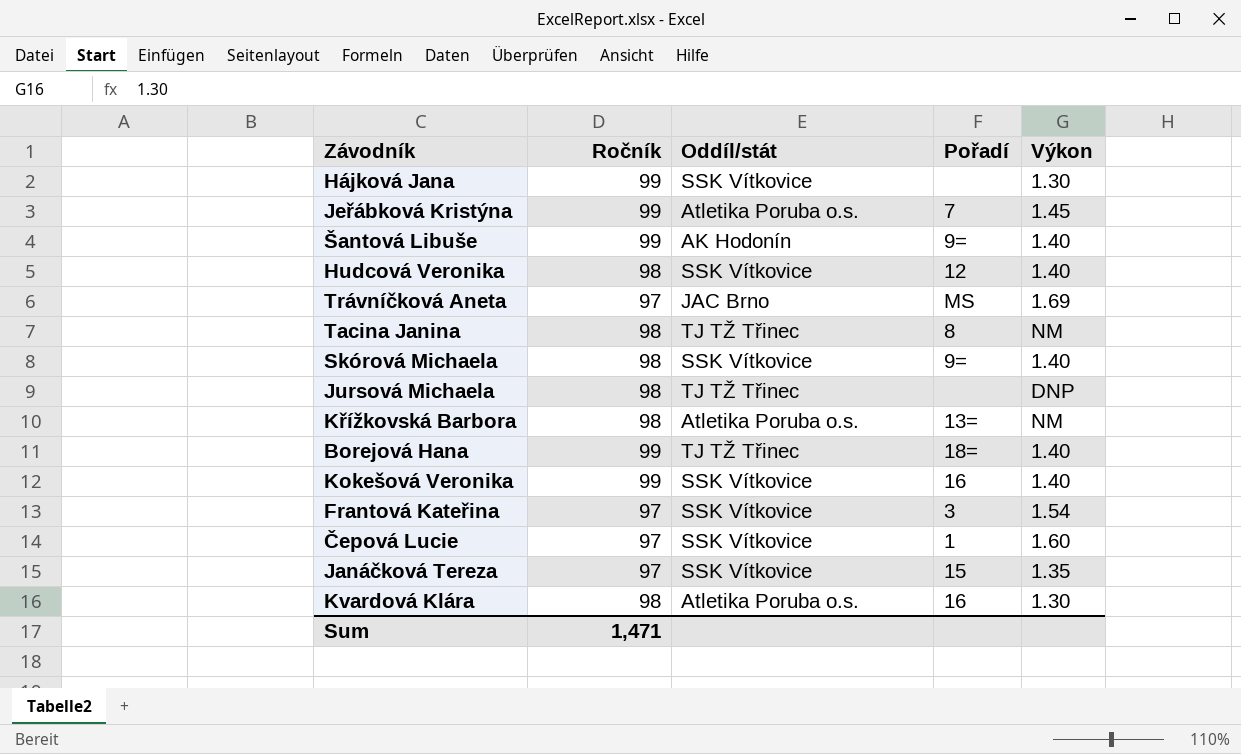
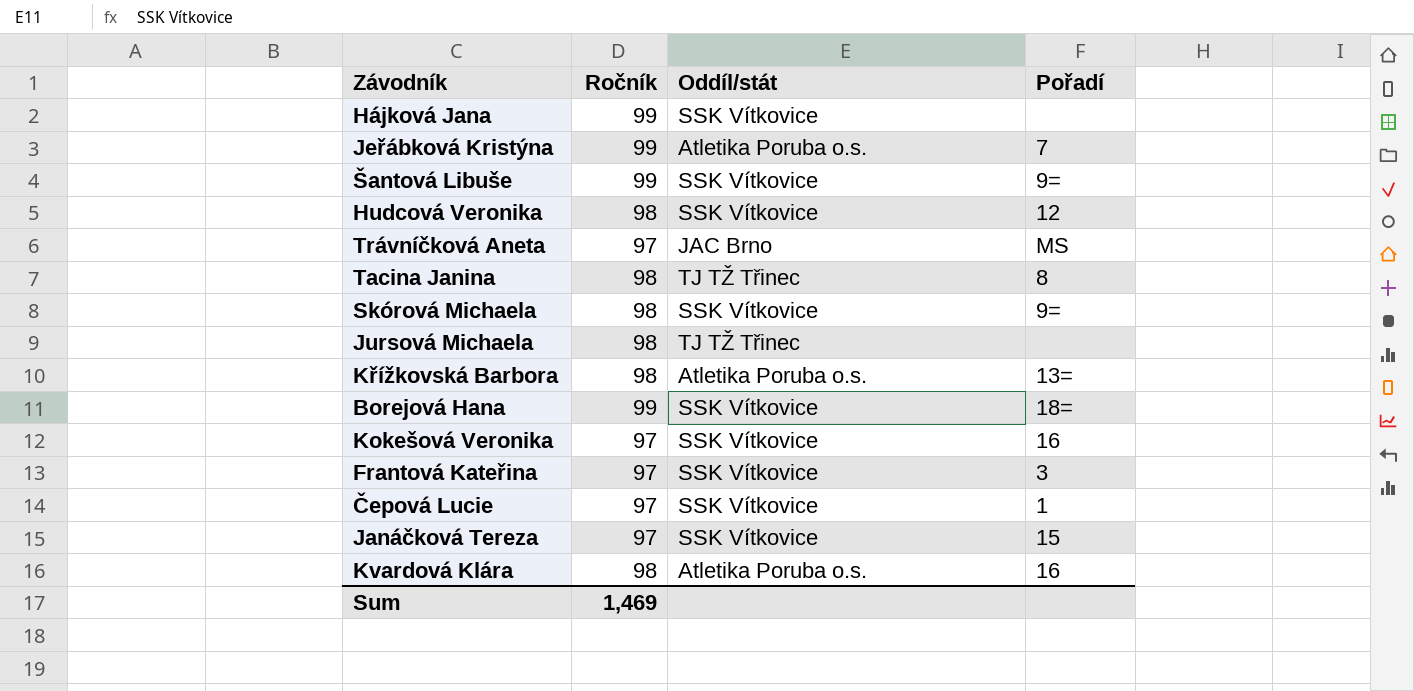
column Výkon | position: 5 -> none
Šantová Libuše | Oddíl/stát: AK Hodonín -> SSK Vítkovice
Borejová Hana | Oddíl/stát: TJ TŽ Třinec -> SSK Vítkovice
Kokešová Veronika | Ročník: 99 -> 97
Sum | Ročník: 1,471 -> 1,469

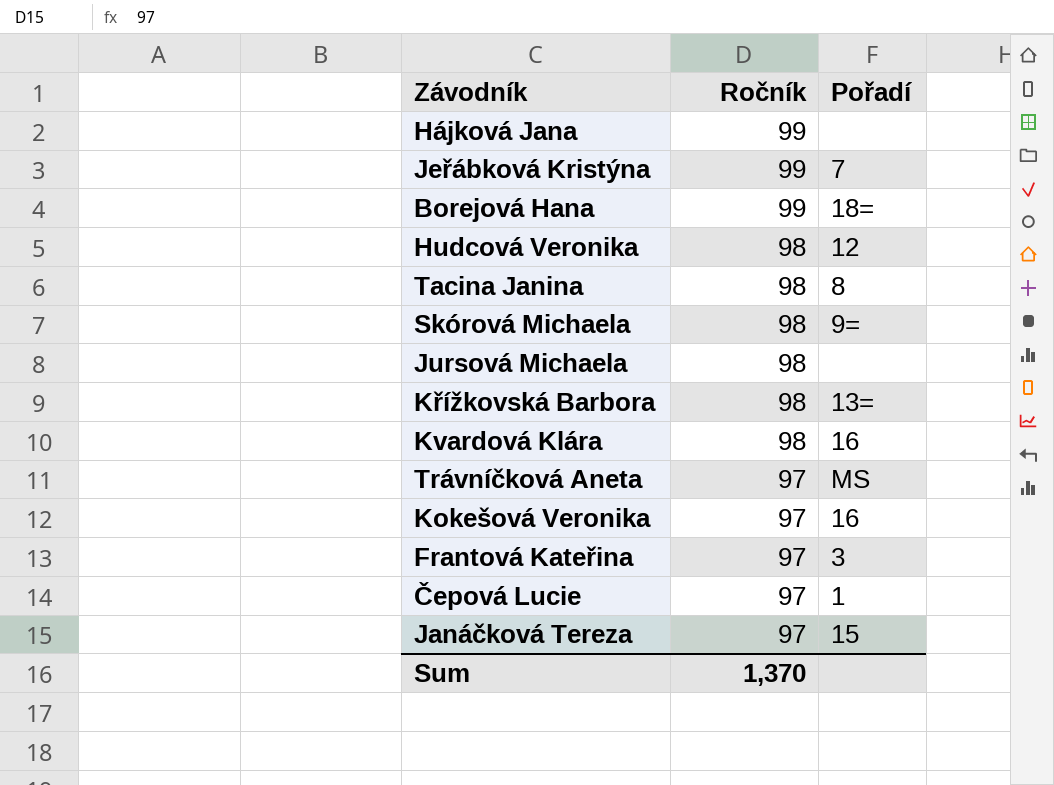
row order: none -> Ročník descending
column Oddíl/stát | position: 3 -> none
row Šantová Libuše: 99 | SSK Vítkovice | 9= -> none
Sum | Ročník: 1,469 -> 1,370

